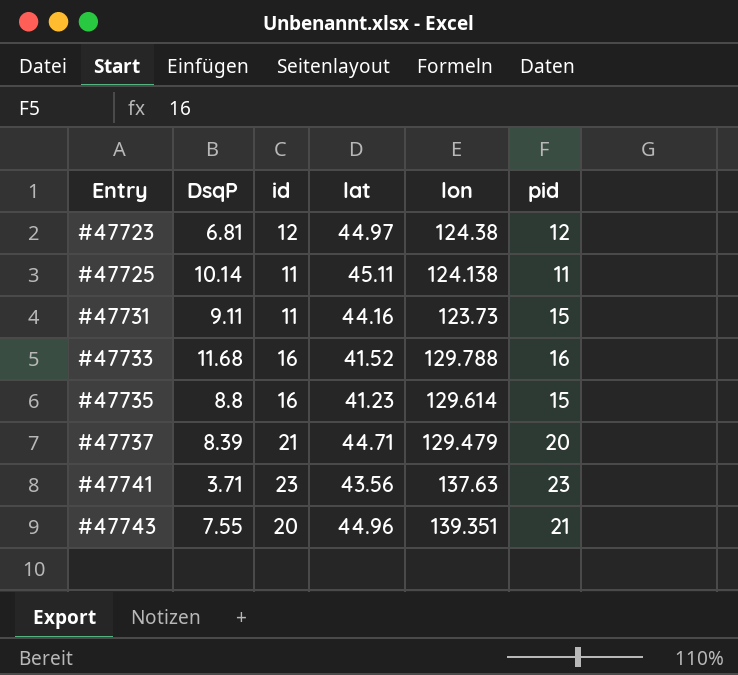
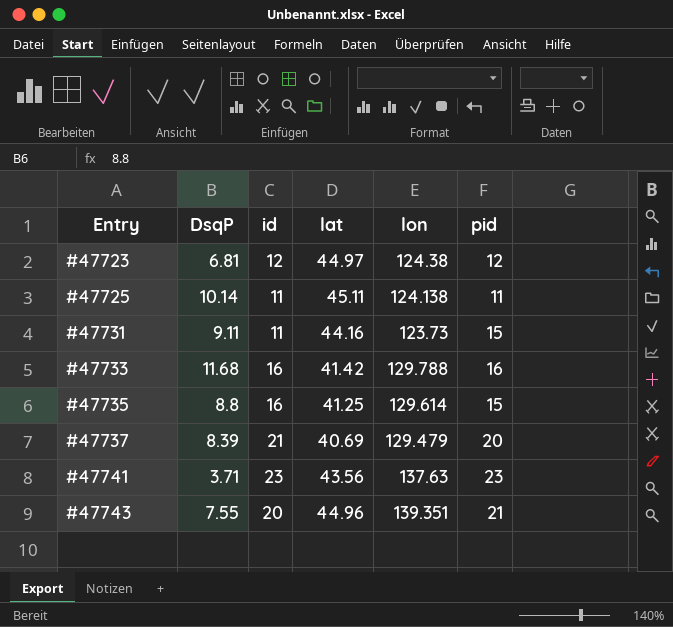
#47733 | lat: 41.52 -> 41.42
#47735 | lat: 41.23 -> 41.25
#47737 | lat: 44.71 -> 40.69

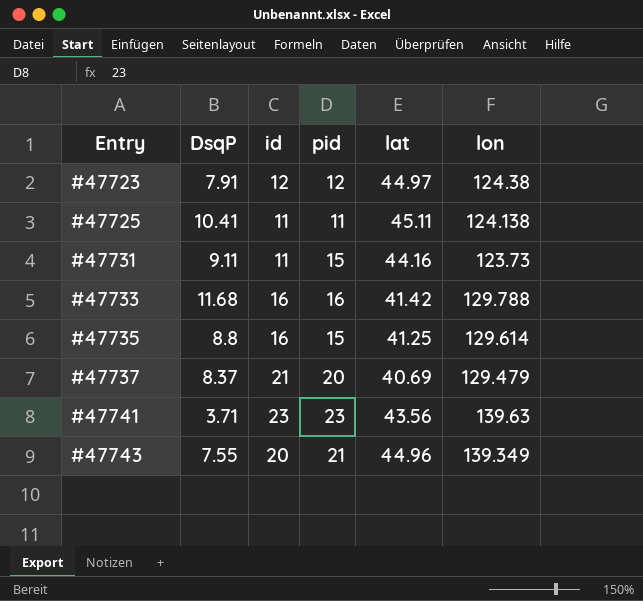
column pid | position: 6 -> 4
#47723 | DsqP: 6.81 -> 7.91
#47725 | DsqP: 10.14 -> 10.41
#47737 | DsqP: 8.39 -> 8.37
#47741 | lon: 137.63 -> 139.63
#47743 | lon: 139.351 -> 139.349

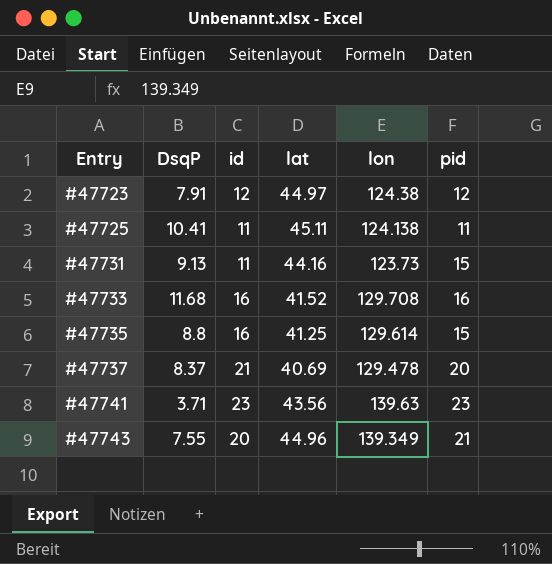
column pid | position: 4 -> 6
#47731 | DsqP: 9.11 -> 9.13
#47733 | lat: 41.42 -> 41.52
#47733 | lon: 129.788 -> 129.708
#47737 | lon: 129.479 -> 129.478

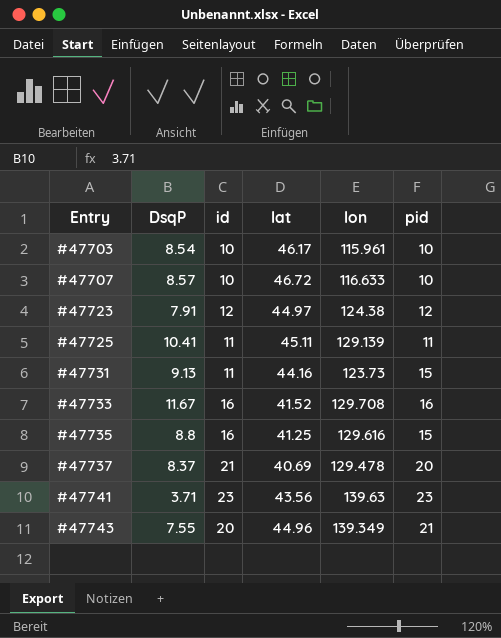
row #47703: none -> 8.54 | 10 | 46.17 | 115.961 | 10
row #47707: none -> 8.57 | 10 | 46.72 | 116.633 | 10
#47725 | lon: 124.138 -> 129.139
#47733 | DsqP: 11.68 -> 11.67
#47735 | lon: 129.614 -> 129.616

